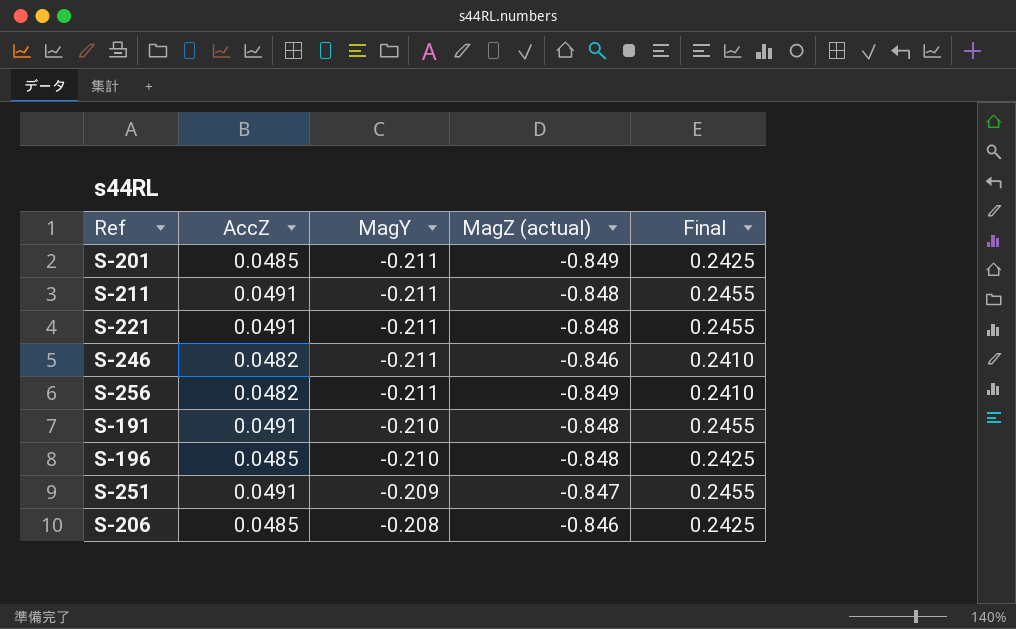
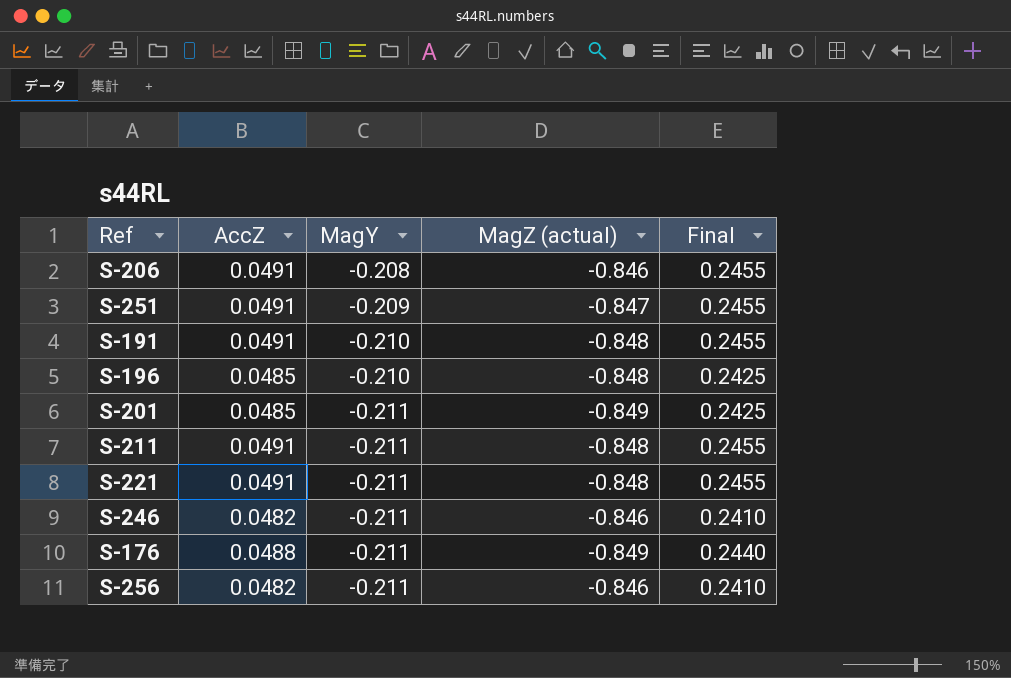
row order: MagY ascending -> MagY descending
S-206 | AccZ: 0.0485 -> 0.0491
S-206 | Final: 0.2425 -> 0.2455
row S-176: none -> 0.0488 | -0.211 | -0.849 | 0.2440
S-256 | MagZ (actual): -0.849 -> -0.846

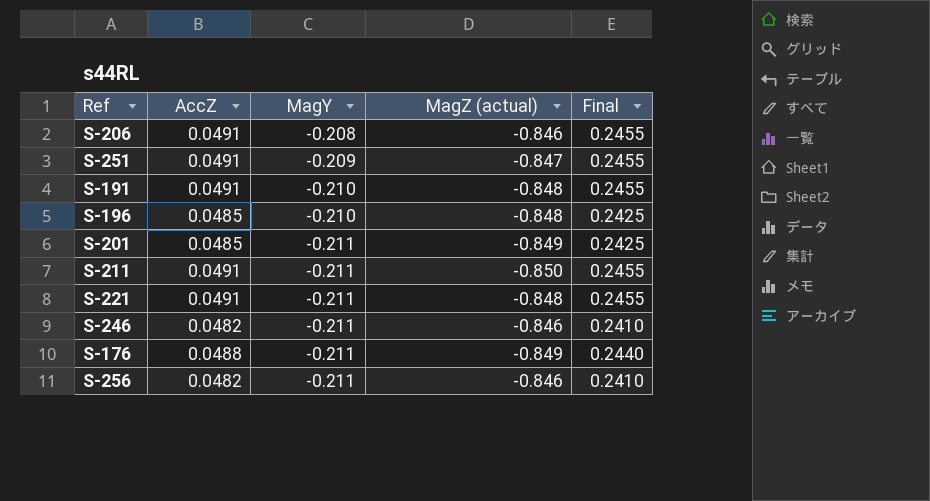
S-211 | MagZ (actual): -0.848 -> -0.850

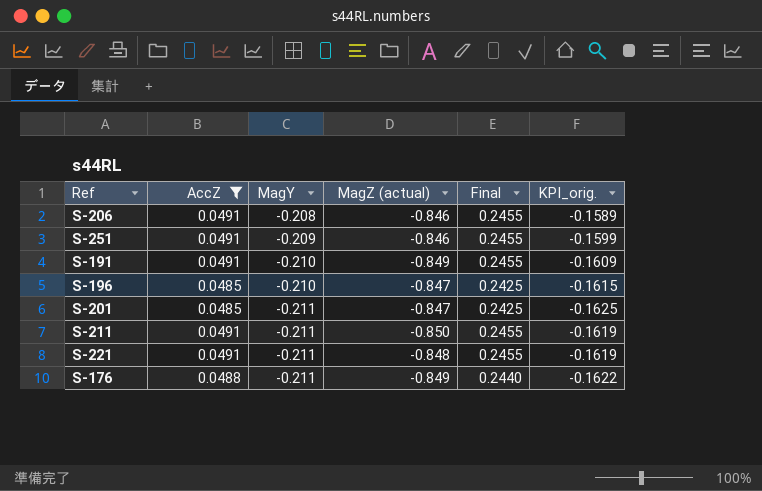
filter: none -> AccZ != 0.0482
column KPI_orig. | formula: none -> [AccZ] + [MagY]
S-251 | MagZ (actual): -0.847 -> -0.846
S-191 | MagZ (actual): -0.848 -> -0.849
S-196 | MagZ (actual): -0.848 -> -0.847
S-201 | MagZ (actual): -0.849 -> -0.847

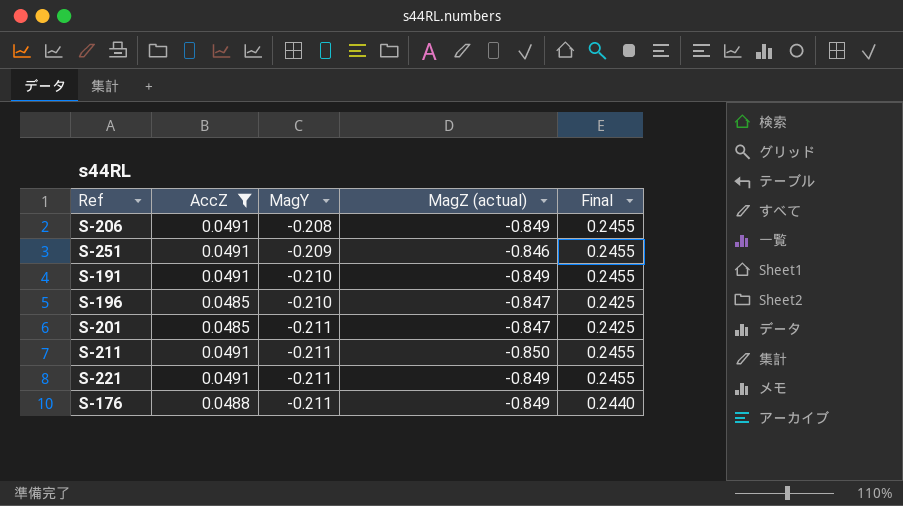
column KPI_orig. | formula: [AccZ] + [MagY] -> none
S-206 | MagZ (actual): -0.846 -> -0.849
S-221 | MagZ (actual): -0.848 -> -0.849

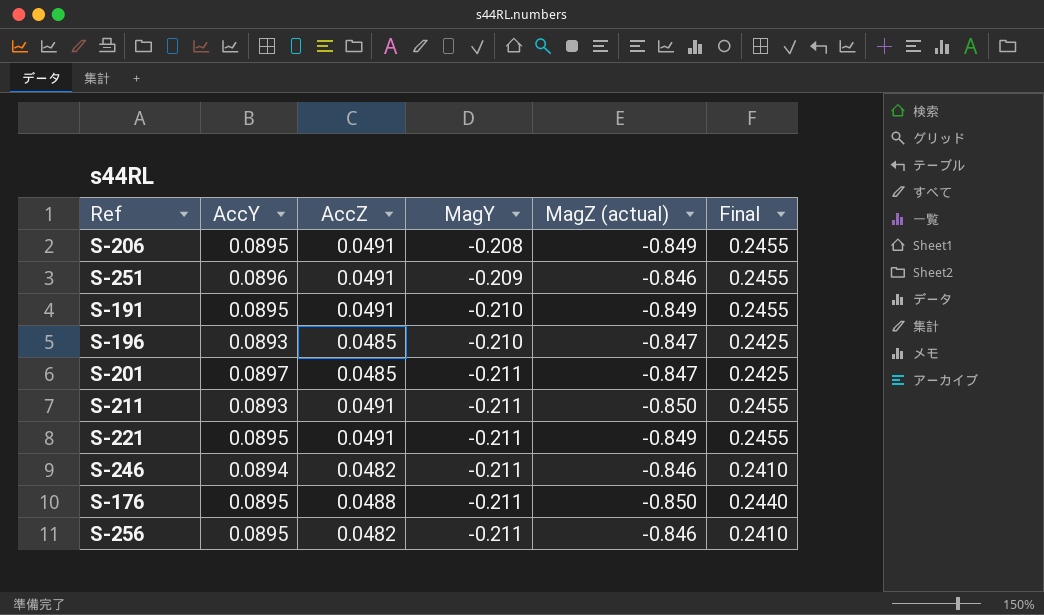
filter: AccZ != 0.0482 -> none
column AccY | position: none -> 2
S-176 | MagZ (actual): -0.849 -> -0.850

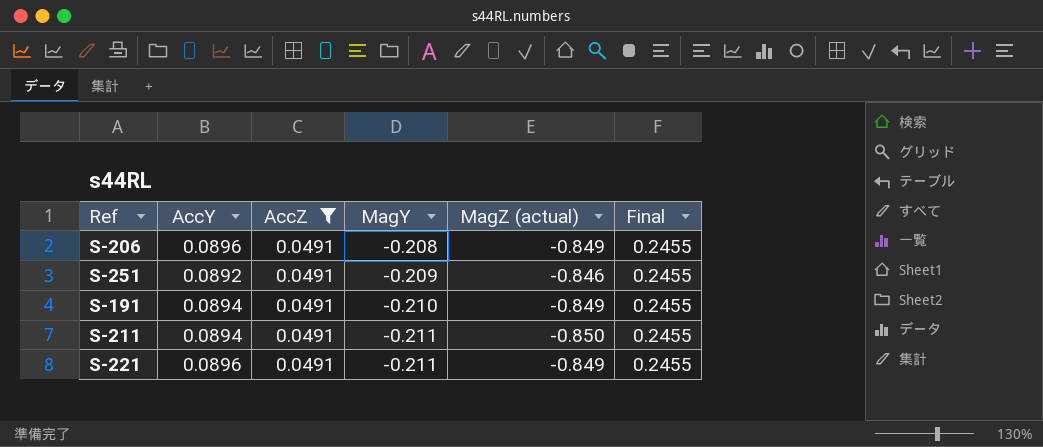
filter: none -> AccZ = 0.0491
S-206 | AccY: 0.0895 -> 0.0896
S-251 | AccY: 0.0896 -> 0.0892
S-191 | AccY: 0.0895 -> 0.0894
S-211 | AccY: 0.0893 -> 0.0894
S-221 | AccY: 0.0895 -> 0.0896

